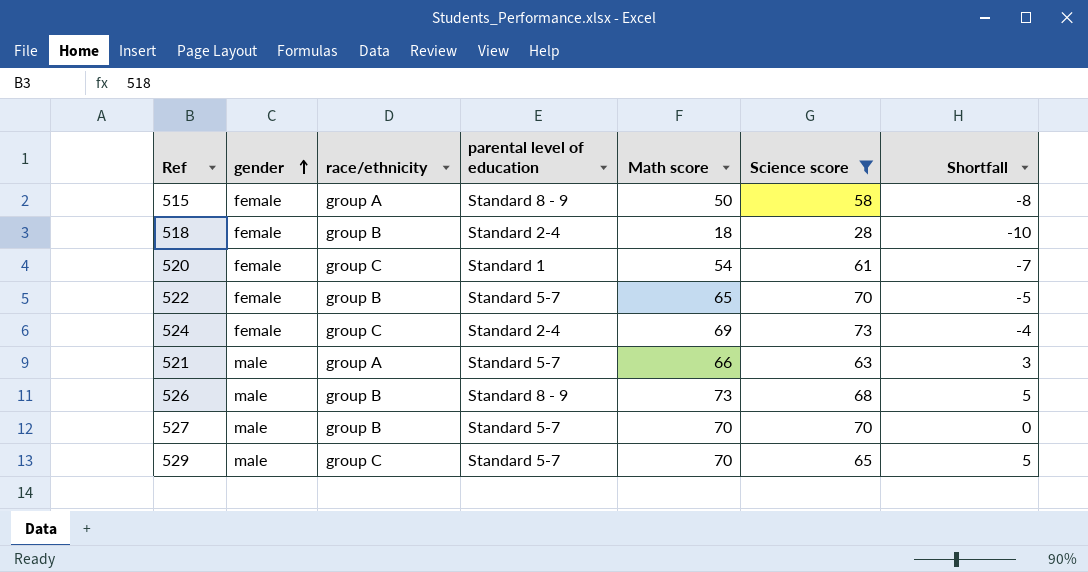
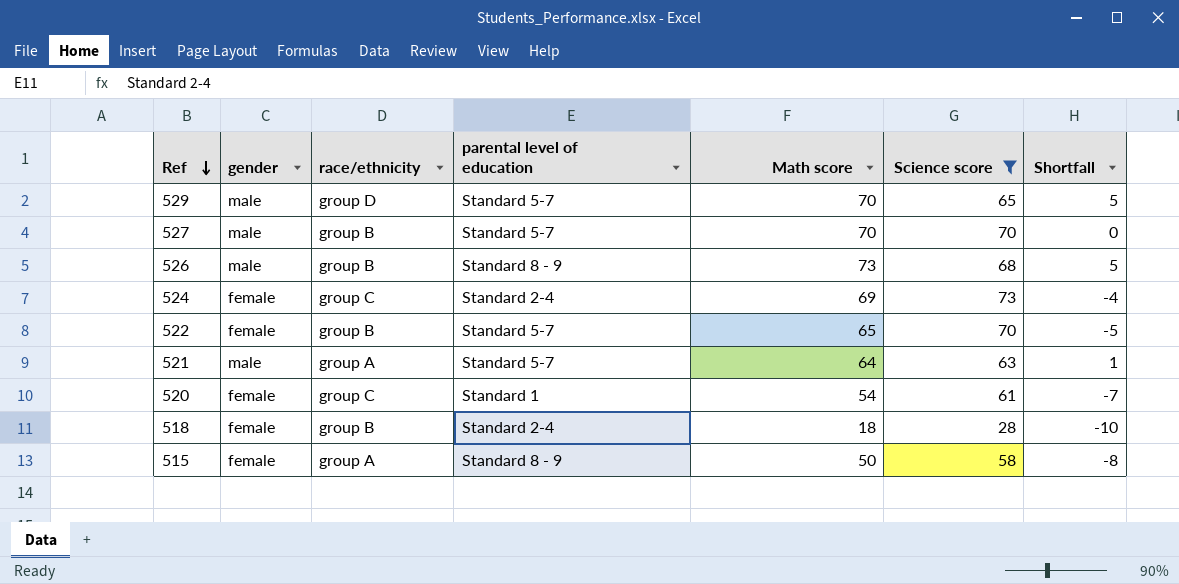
row order: gender ascending -> Ref descending
529 | race/ethnicity: group C -> group D
521 | Math score: 66 -> 64
521 | Shortfall: 3 -> 1

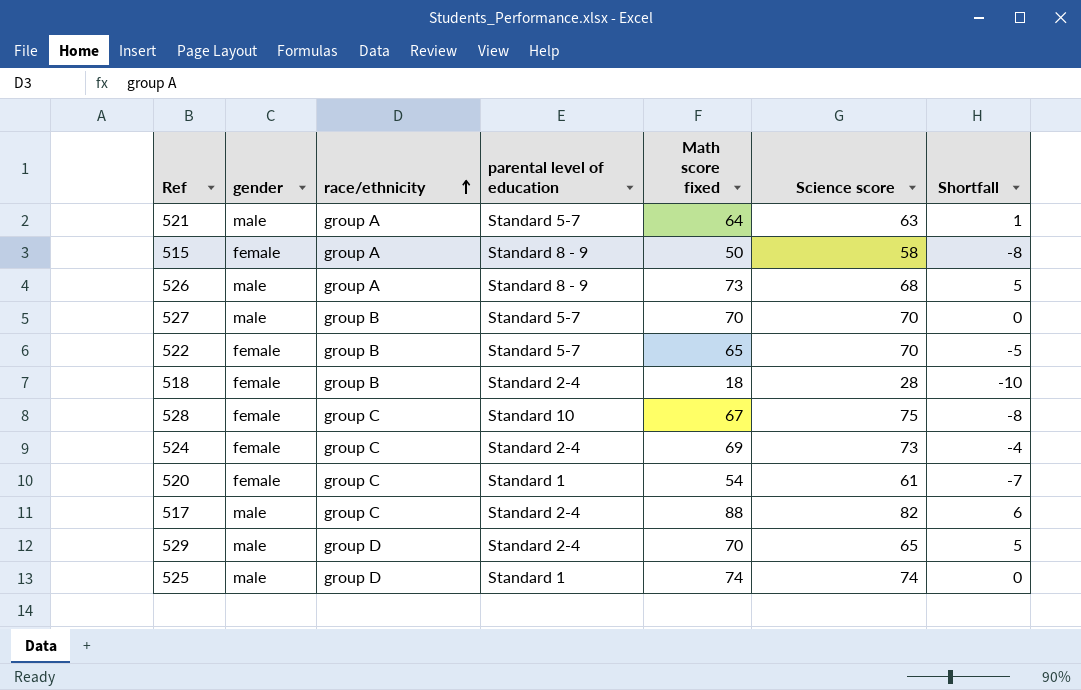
filter: Science score <= 73 -> none
row order: Ref descending -> race/ethnicity ascending
column name: Math score -> Math score fixed
526 | race/ethnicity: group B -> group A
529 | parental level of education: Standard 5-7 -> Standard 2-4

